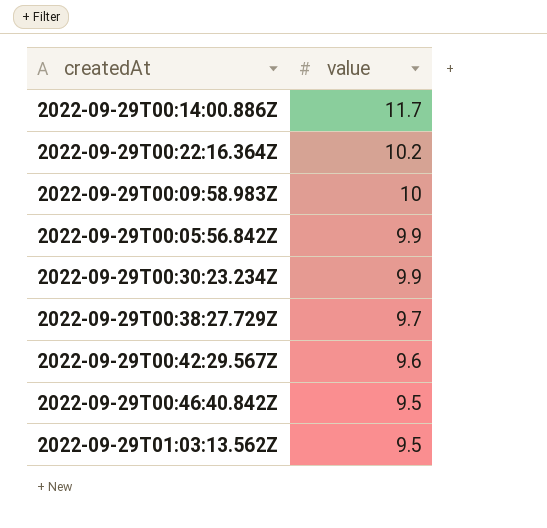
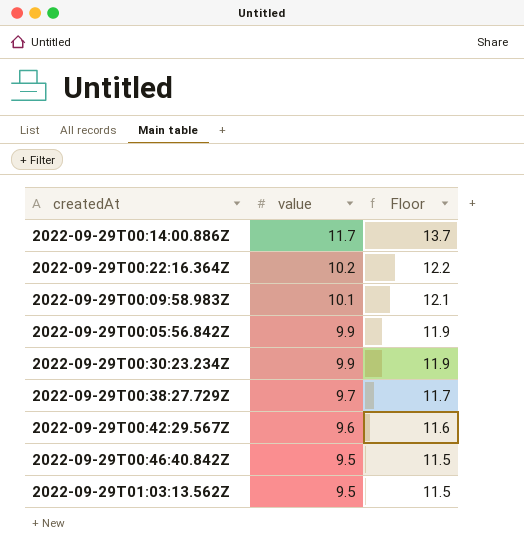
column Floor | formula: none -> [value] + 2
2022-09-29T00:09:58.983Z | value: 10 -> 10.1

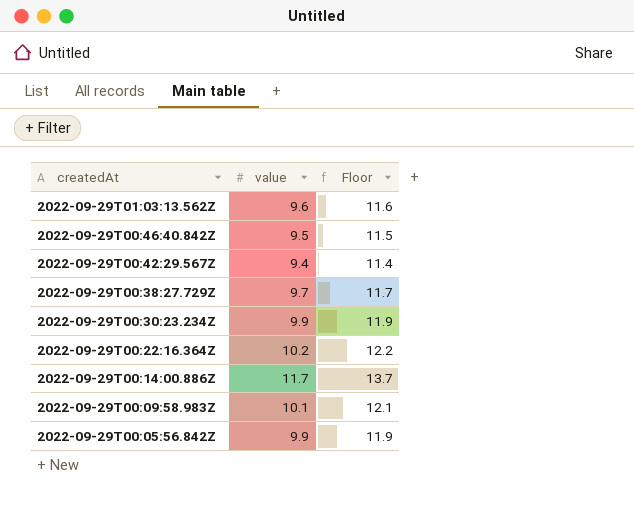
row order: value descending -> createdAt descending
2022-09-29T01:03:13.562Z | value: 9.5 -> 9.6
2022-09-29T01:03:13.562Z | Floor: 11.5 -> 11.6
2022-09-29T00:42:29.567Z | value: 9.6 -> 9.4
2022-09-29T00:42:29.567Z | Floor: 11.6 -> 11.4

